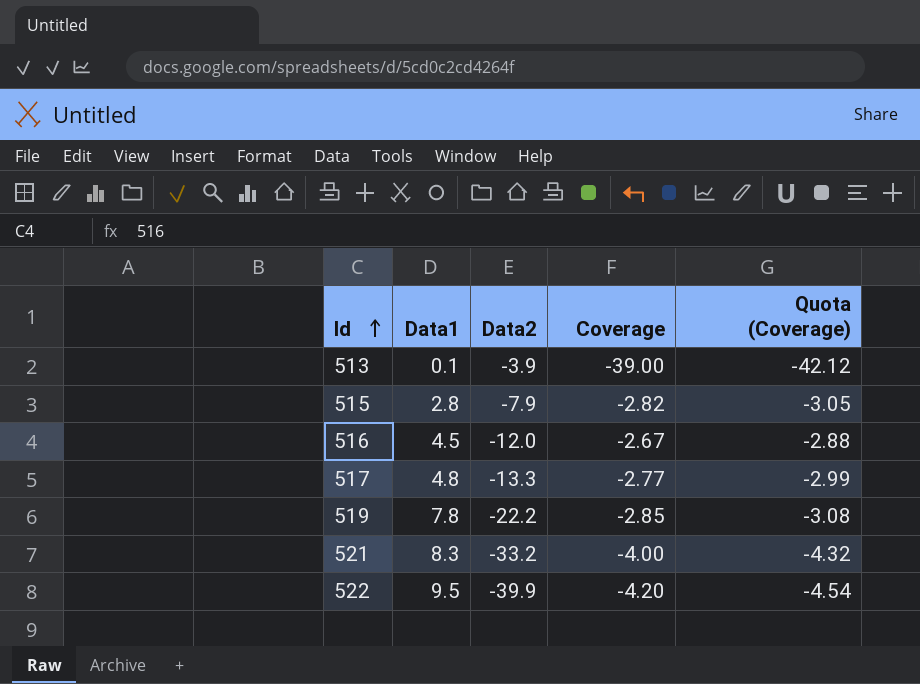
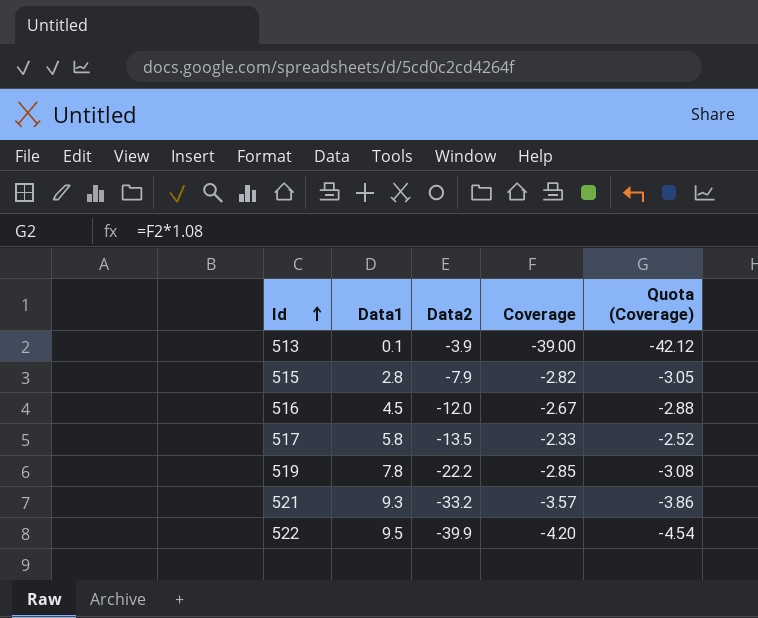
517 | Data1: 4.8 -> 5.8
517 | Data2: -13.3 -> -13.5
517 | Coverage: -2.77 -> -2.33
517 | Quota (Coverage): -2.99 -> -2.52
521 | Data1: 8.3 -> 9.3
521 | Coverage: -4.00 -> -3.57
521 | Quota (Coverage): -4.32 -> -3.86

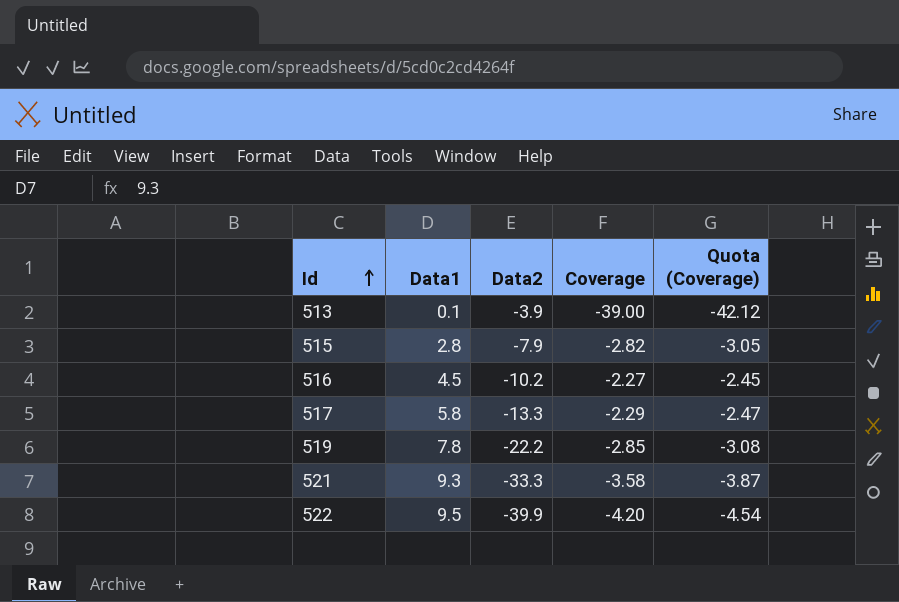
516 | Data2: -12.0 -> -10.2
516 | Coverage: -2.67 -> -2.27
516 | Quota (Coverage): -2.88 -> -2.45
517 | Data2: -13.5 -> -13.3
517 | Coverage: -2.33 -> -2.29
517 | Quota (Coverage): -2.52 -> -2.47
521 | Data2: -33.2 -> -33.3
521 | Coverage: -3.57 -> -3.58
521 | Quota (Coverage): -3.86 -> -3.87

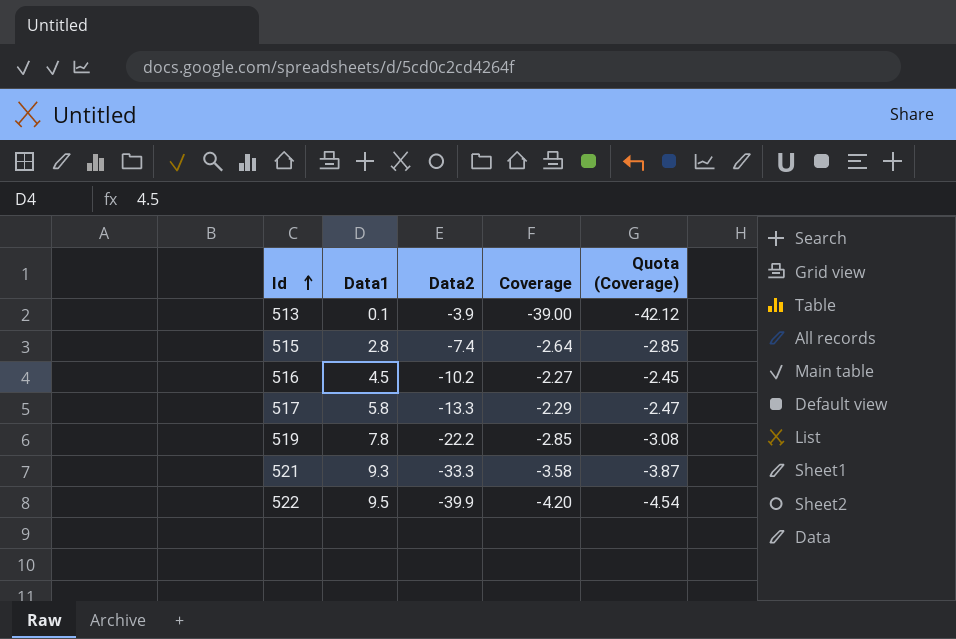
515 | Data2: -7.9 -> -7.4
515 | Coverage: -2.82 -> -2.64
515 | Quota (Coverage): -3.05 -> -2.85

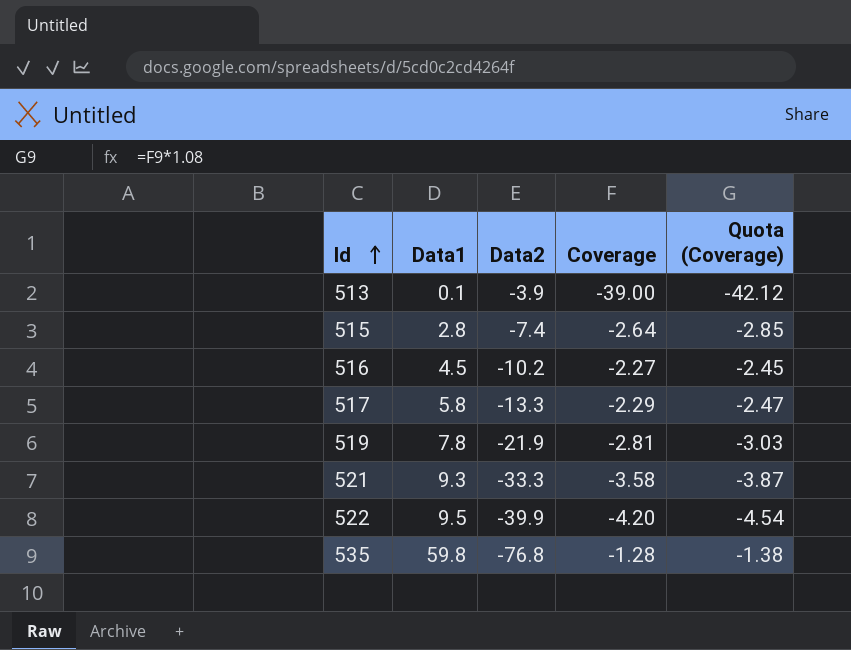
519 | Data2: -22.2 -> -21.9
519 | Coverage: -2.85 -> -2.81
519 | Quota (Coverage): -3.08 -> -3.03
row 535: none -> 59.8 | -76.8 | -1.28 | -1.38

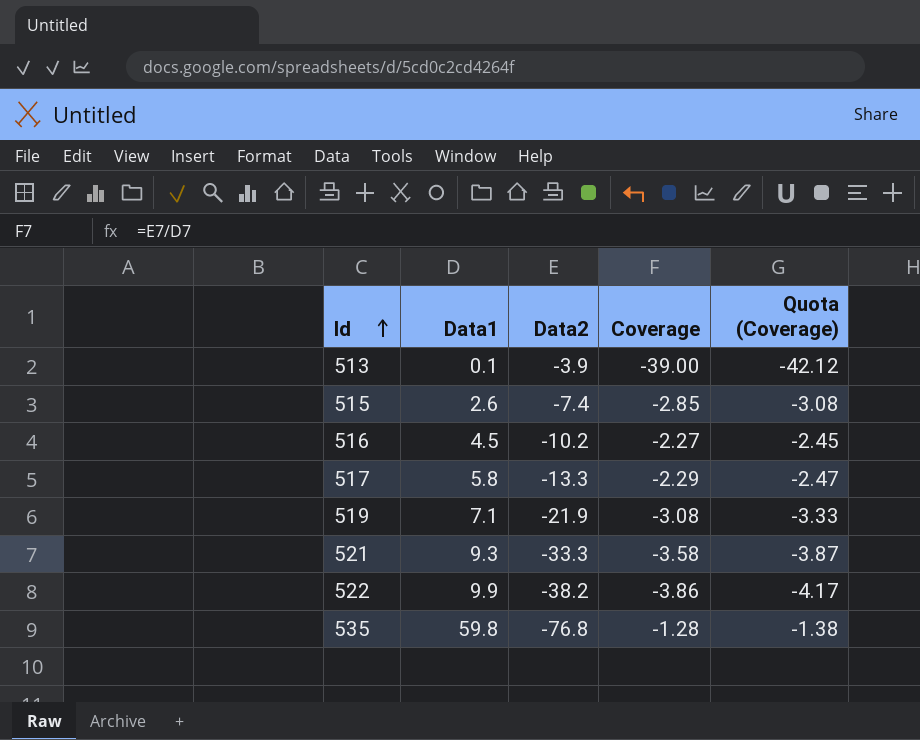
515 | Data1: 2.8 -> 2.6
515 | Coverage: -2.64 -> -2.85
515 | Quota (Coverage): -2.85 -> -3.08
519 | Data1: 7.8 -> 7.1
519 | Coverage: -2.81 -> -3.08
519 | Quota (Coverage): -3.03 -> -3.33
522 | Data1: 9.5 -> 9.9
522 | Data2: -39.9 -> -38.2
522 | Coverage: -4.20 -> -3.86
522 | Quota (Coverage): -4.54 -> -4.17

